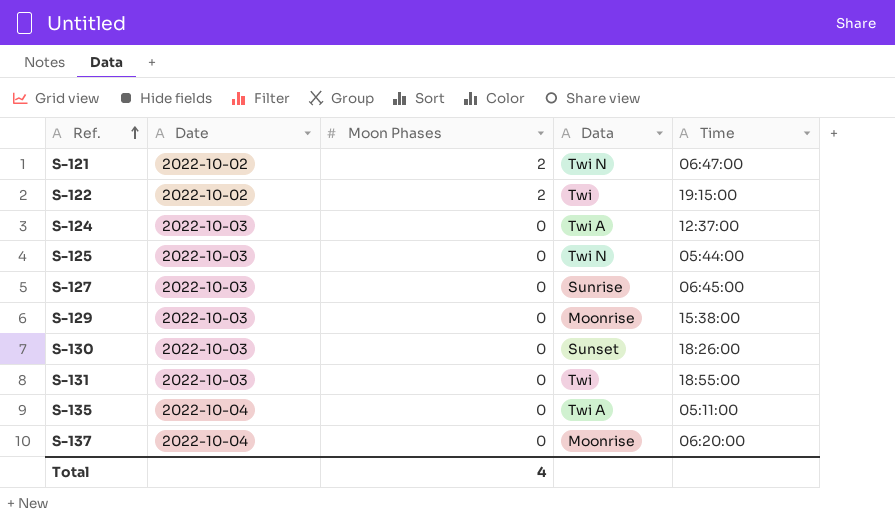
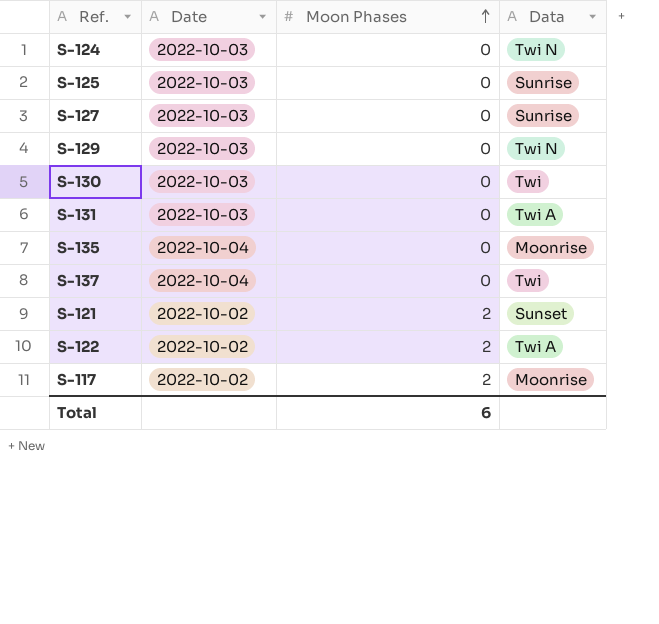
row order: Ref. ascending -> Moon Phases ascending
column Time | position: 5 -> none
S-124 | Data: Twi A -> Twi N
S-125 | Data: Twi N -> Sunrise
S-129 | Data: Moonrise -> Twi N
S-130 | Data: Sunset -> Twi
S-131 | Data: Twi -> Twi A
S-135 | Data: Twi A -> Moonrise
S-137 | Data: Moonrise -> Twi
S-121 | Data: Twi N -> Sunset
S-122 | Data: Twi -> Twi A
row S-117: none -> 2022-10-02 | 2 | Moonrise
Total | Moon Phases: 4 -> 6

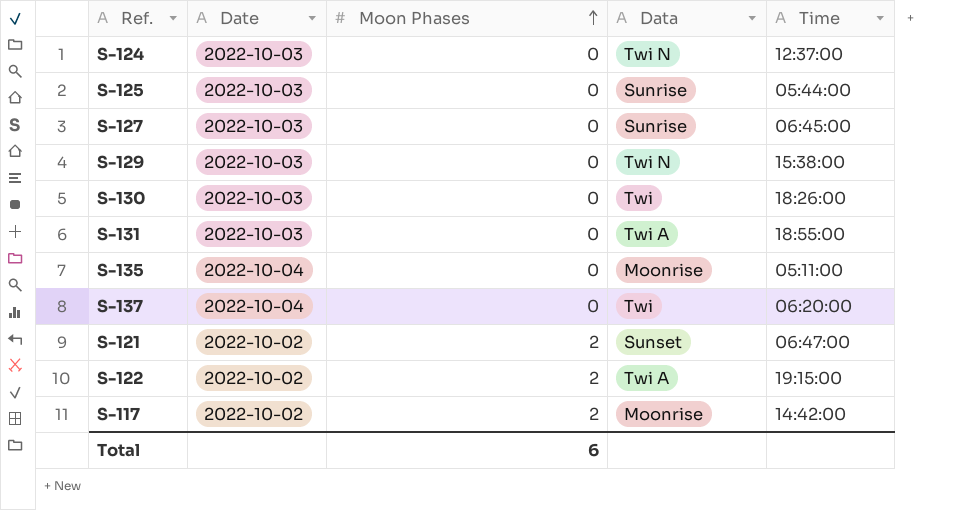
column Time | position: none -> 5

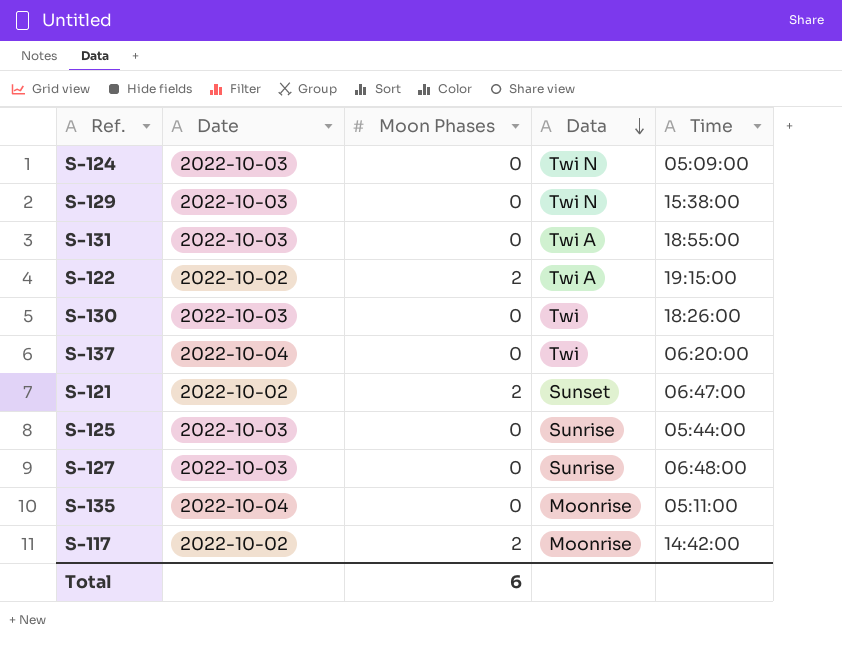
row order: Moon Phases ascending -> Data descending
S-124 | Time: 12:37:00 -> 05:09:00
S-127 | Time: 06:45:00 -> 06:48:00

